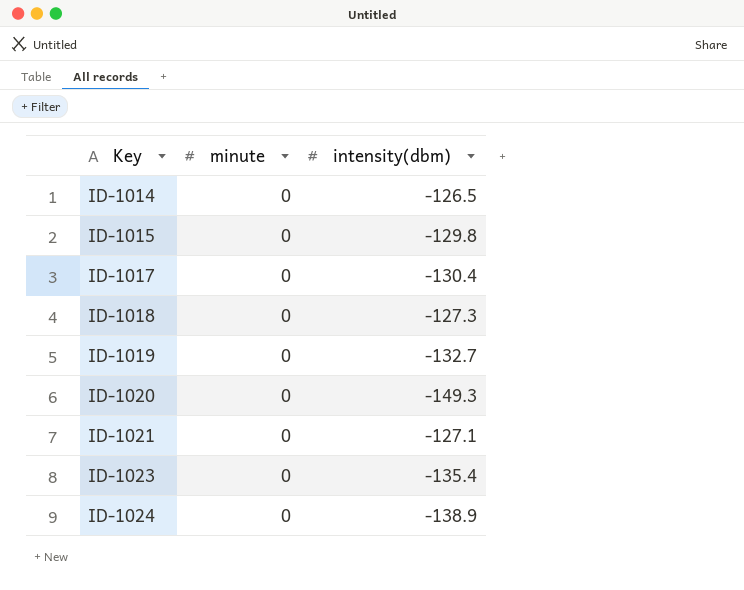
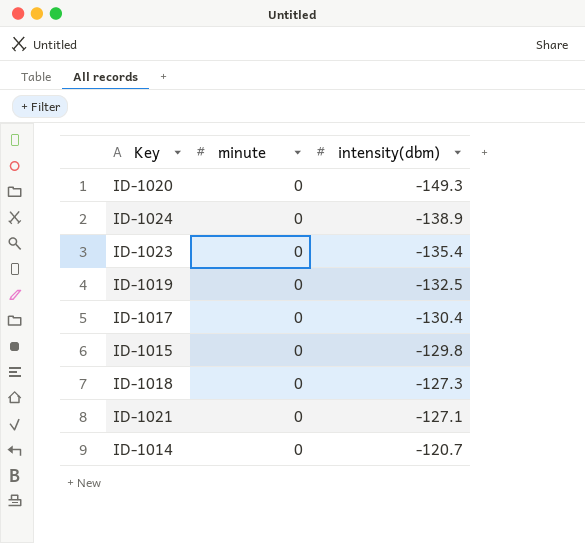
row order: Key ascending -> intensity(dbm) ascending
ID-1019 | intensity(dbm): -132.7 -> -132.5
ID-1014 | intensity(dbm): -126.5 -> -120.7

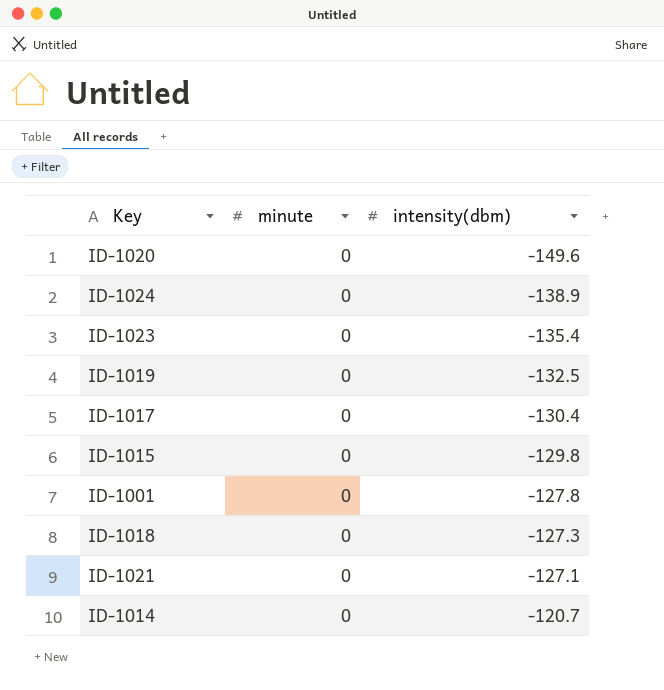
ID-1020 | intensity(dbm): -149.3 -> -149.6
row ID-1001: none -> 0 | -127.8

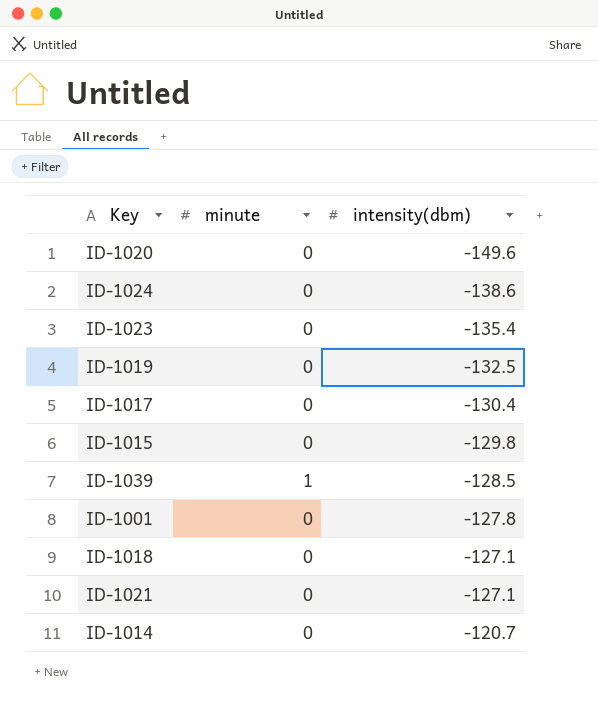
ID-1024 | intensity(dbm): -138.9 -> -138.6
row ID-1039: none -> 1 | -128.5
ID-1018 | intensity(dbm): -127.3 -> -127.1

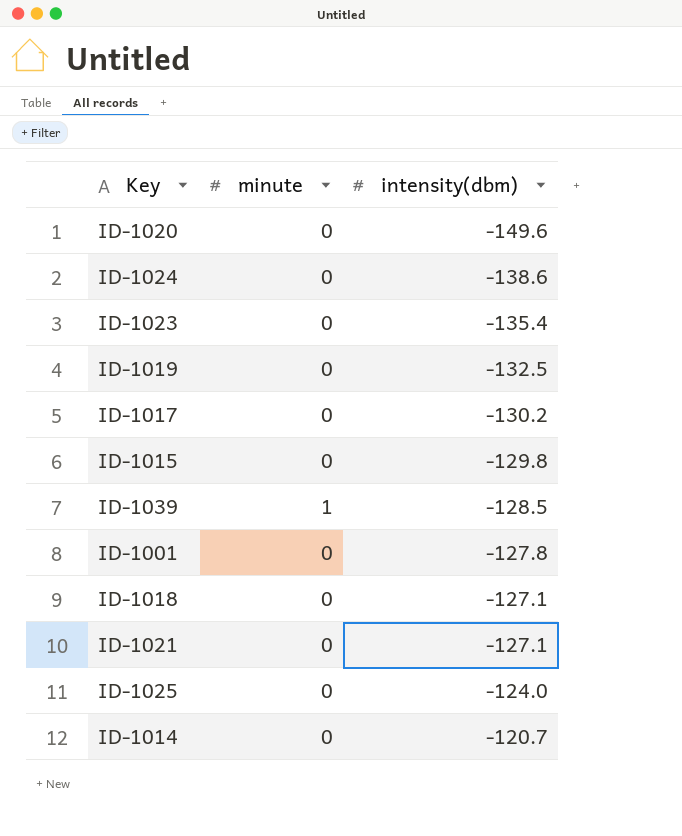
ID-1017 | intensity(dbm): -130.4 -> -130.2
row ID-1025: none -> 0 | -124.0

